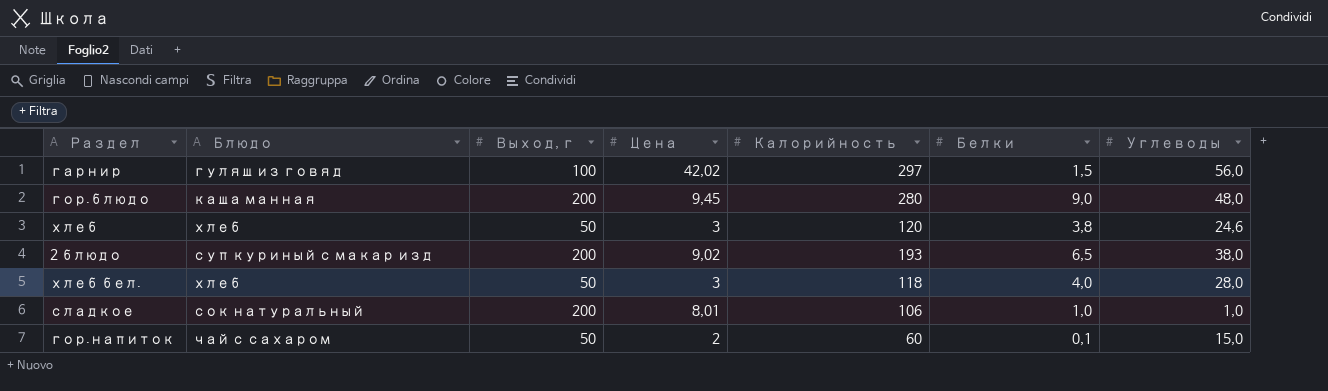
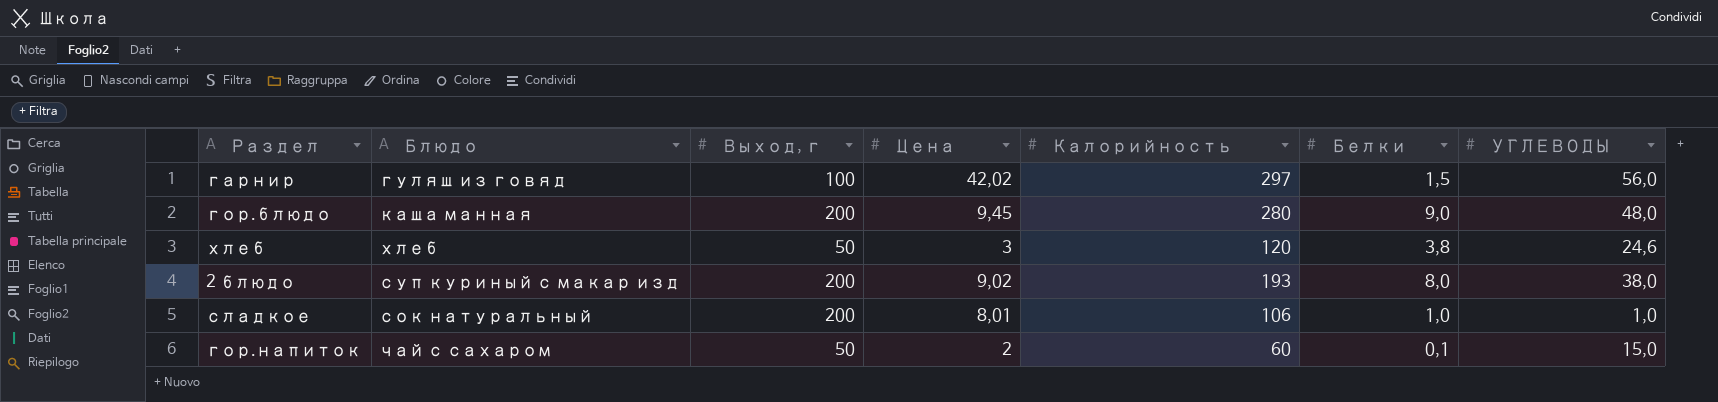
column name: Углеводы -> УГЛЕВОДЫ
row хлеб бел.: хлеб | 50 | 3 | 118 | 4,0 | 28,0 -> none
2 блюдо | Белки: 6,5 -> 8,0

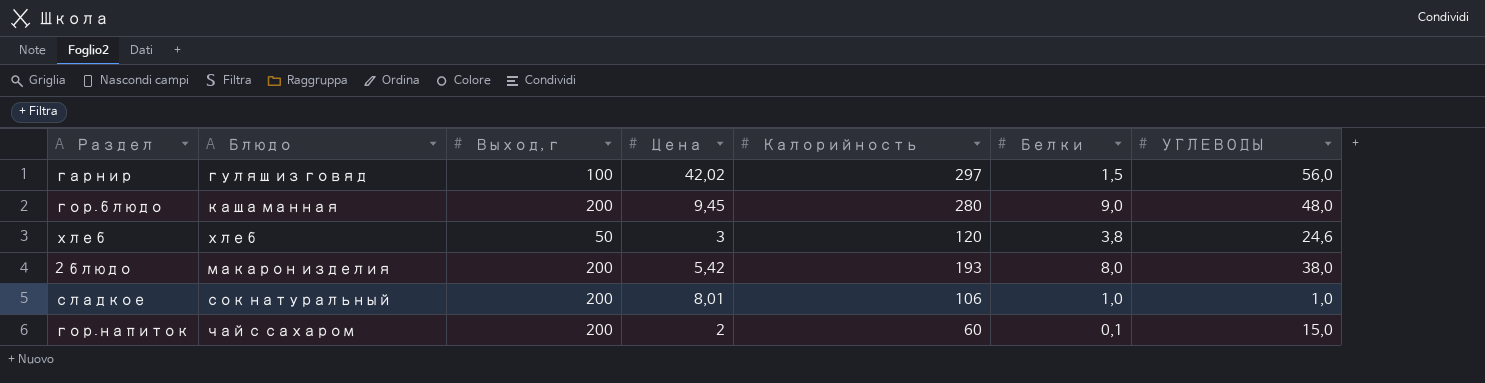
2 блюдо | Блюдо: суп куриный с макар изд -> макарон изделия
2 блюдо | Цена: 9,02 -> 5,42
гор.напиток | Выход, г: 50 -> 200

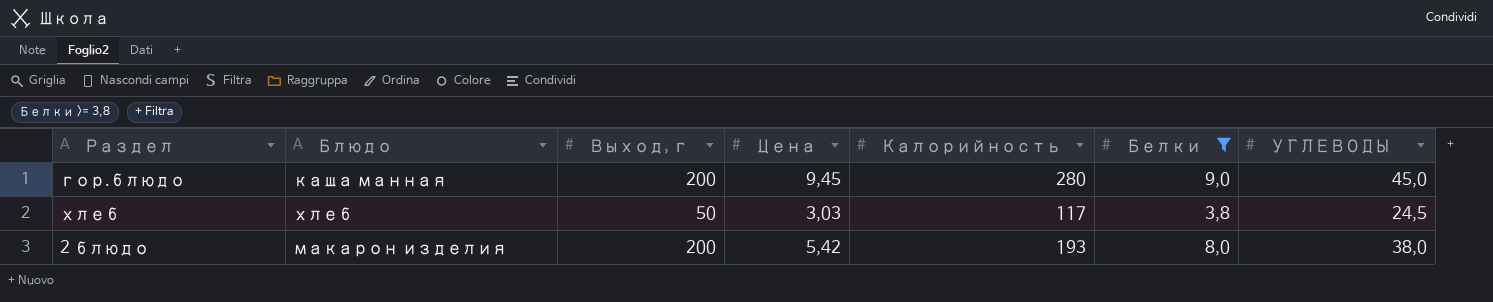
filter: none -> Белки >= 3,8
гор.блюдо | УГЛЕВОДЫ: 48,0 -> 45,0
хлеб | Цена: 3 -> 3,03
хлеб | Калорийность: 120 -> 117
хлеб | УГЛЕВОДЫ: 24,6 -> 24,5

